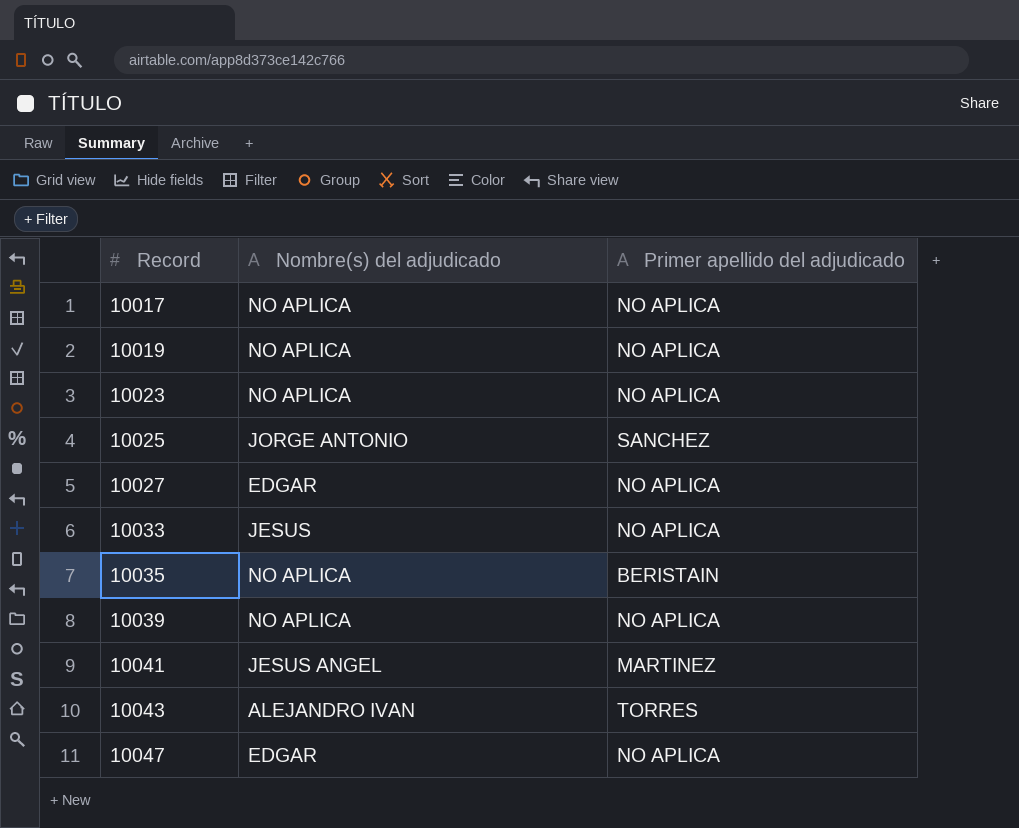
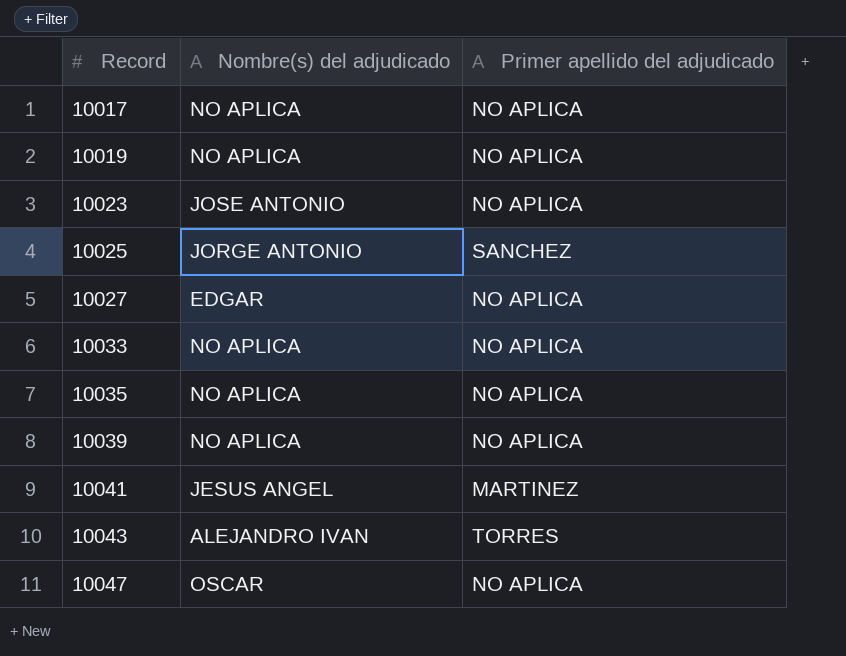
10023 | Nombre(s) del adjudicado: NO APLICA -> JOSE ANTONIO
10033 | Nombre(s) del adjudicado: JESUS -> NO APLICA
10035 | Primer apellido del adjudicado: BERISTAIN -> NO APLICA
10047 | Nombre(s) del adjudicado: EDGAR -> OSCAR

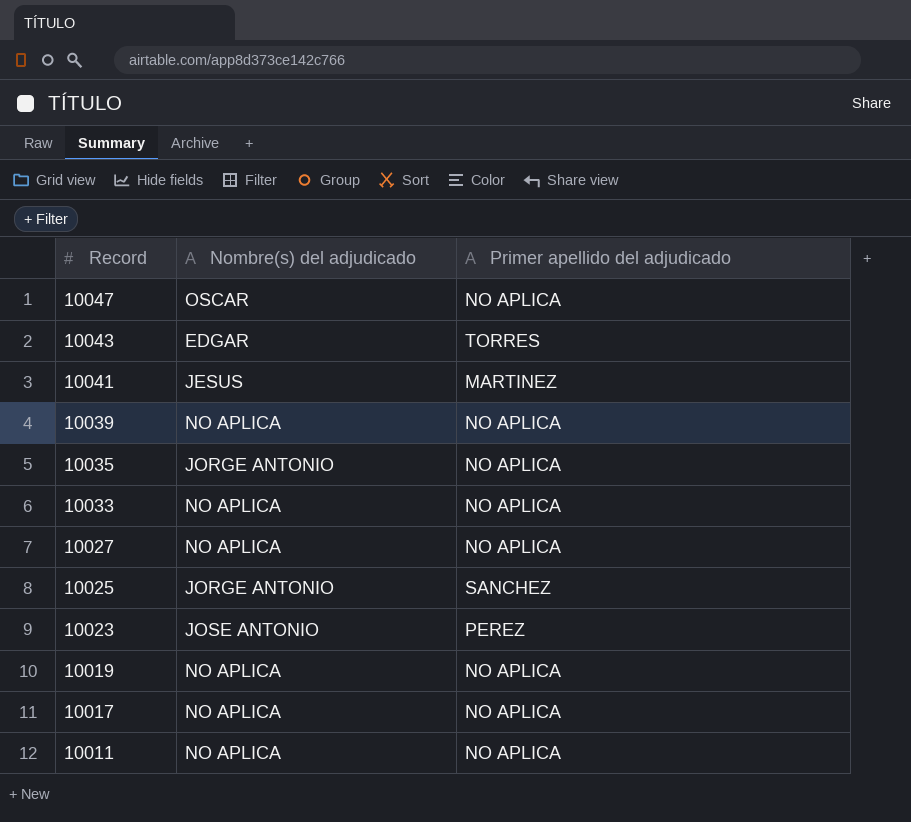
row order: Record ascending -> Record descending
10043 | Nombre(s) del adjudicado: ALEJANDRO IVAN -> EDGAR
10041 | Nombre(s) del adjudicado: JESUS ANGEL -> JESUS
10035 | Nombre(s) del adjudicado: NO APLICA -> JORGE ANTONIO
10027 | Nombre(s) del adjudicado: EDGAR -> NO APLICA
10023 | Primer apellido del adjudicado: NO APLICA -> PEREZ
row 10011: none -> NO APLICA | NO APLICA

